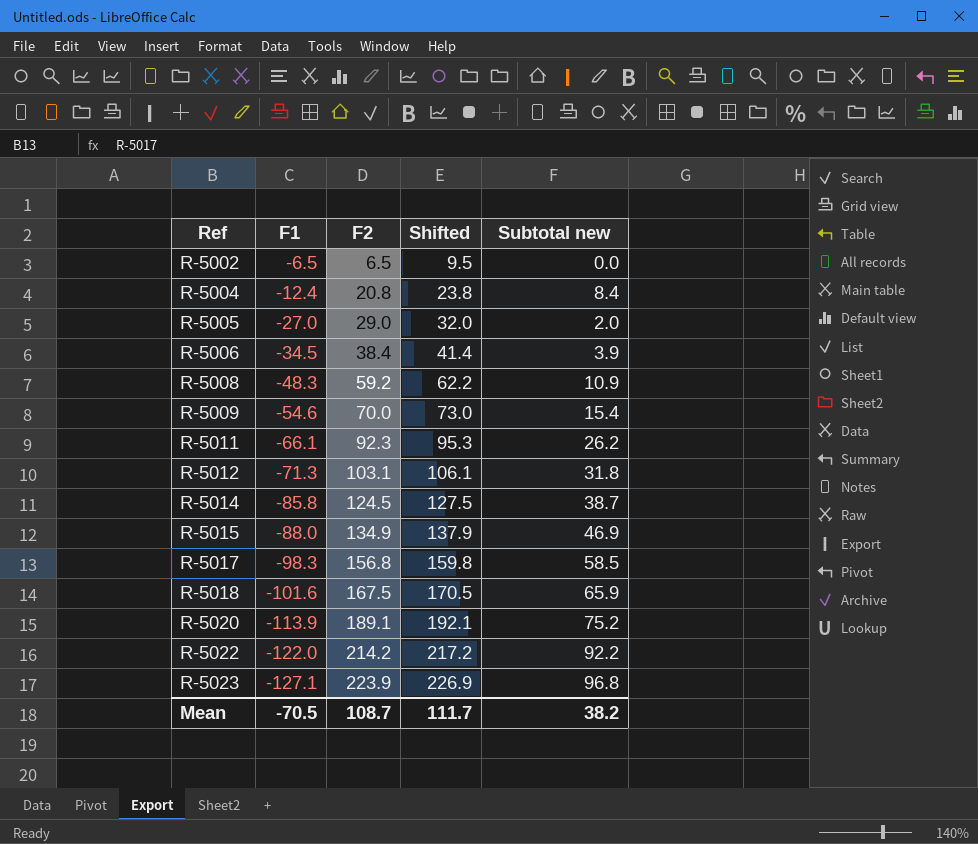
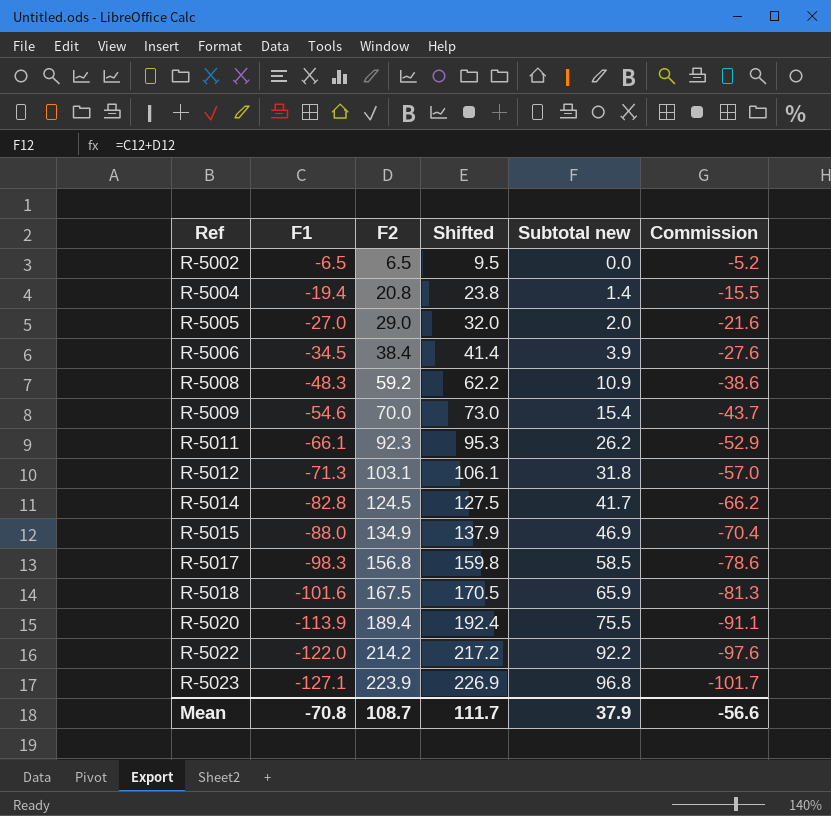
column Commission | formula: none -> [F1] * 0.8
R-5004 | F1: -12.4 -> -19.4
R-5004 | Subtotal new: 8.4 -> 1.4
R-5014 | F1: -85.8 -> -82.8
R-5014 | Subtotal new: 38.7 -> 41.7
R-5020 | F2: 189.1 -> 189.4
R-5020 | Shifted: 192.1 -> 192.4
R-5020 | Subtotal new: 75.2 -> 75.5
Mean | F1: -70.5 -> -70.8
Mean | Subtotal new: 38.2 -> 37.9

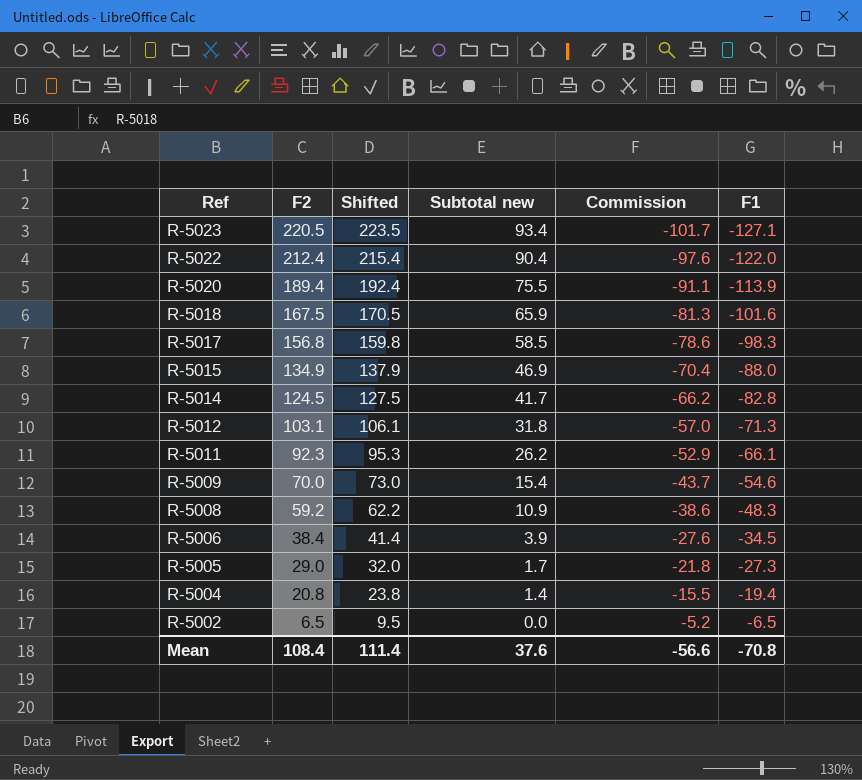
row order: Ref ascending -> Ref descending
column F1 | position: 2 -> 6
R-5023 | F2: 223.9 -> 220.5
R-5023 | Shifted: 226.9 -> 223.5
R-5023 | Subtotal new: 96.8 -> 93.4
R-5022 | F2: 214.2 -> 212.4
R-5022 | Shifted: 217.2 -> 215.4
R-5022 | Subtotal new: 92.2 -> 90.4
R-5005 | Subtotal new: 2.0 -> 1.7
R-5005 | Commission: -21.6 -> -21.8
R-5005 | F1: -27.0 -> -27.3
Mean | F2: 108.7 -> 108.4
Mean | Shifted: 111.7 -> 111.4
Mean | Subtotal new: 37.9 -> 37.6

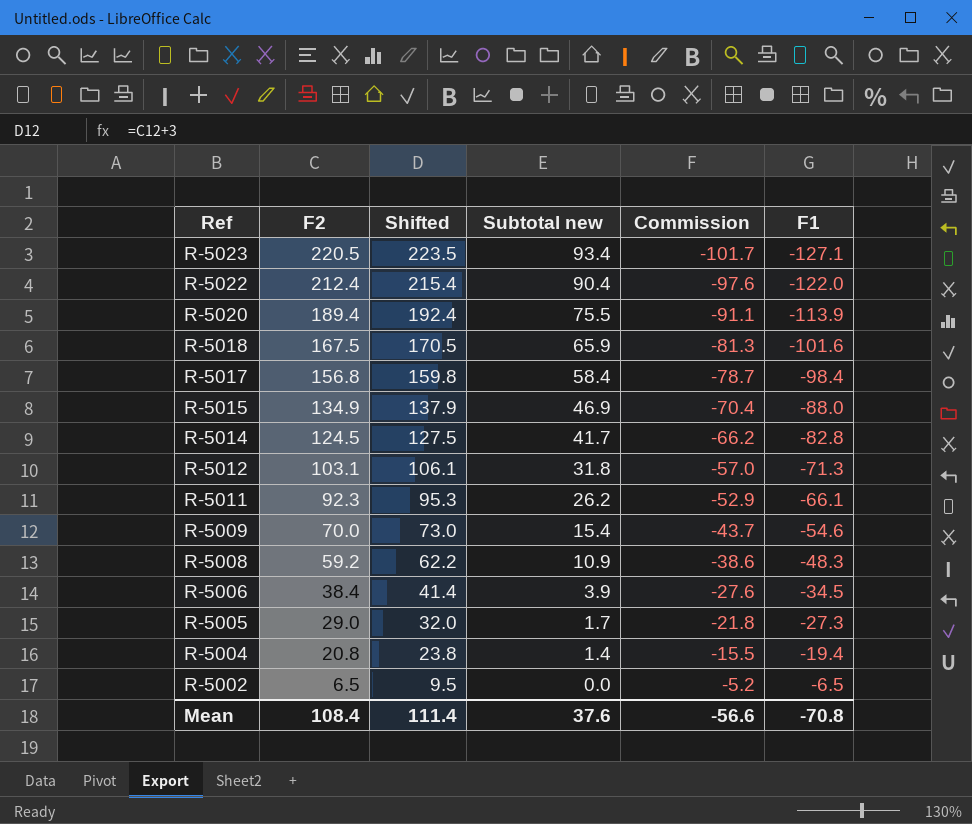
R-5017 | Subtotal new: 58.5 -> 58.4
R-5017 | Commission: -78.6 -> -78.7
R-5017 | F1: -98.3 -> -98.4

